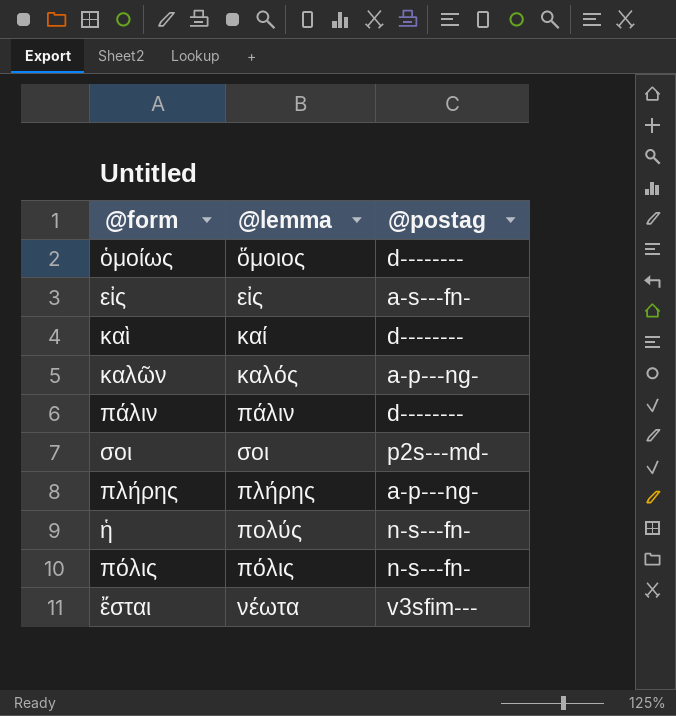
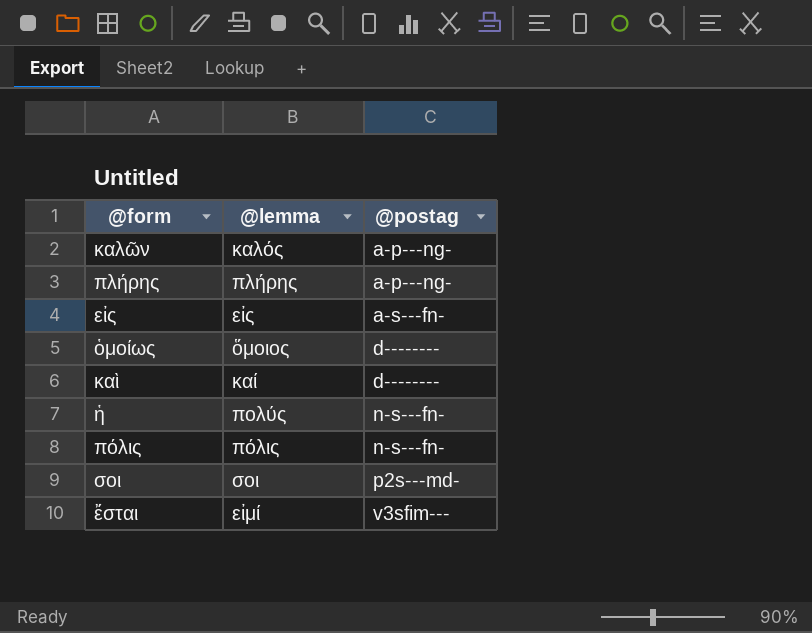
row order: none -> @postag ascending
row πάλιν: πάλιν | d-------- -> none
ἔσται | @lemma: νέωτα -> εἰμί

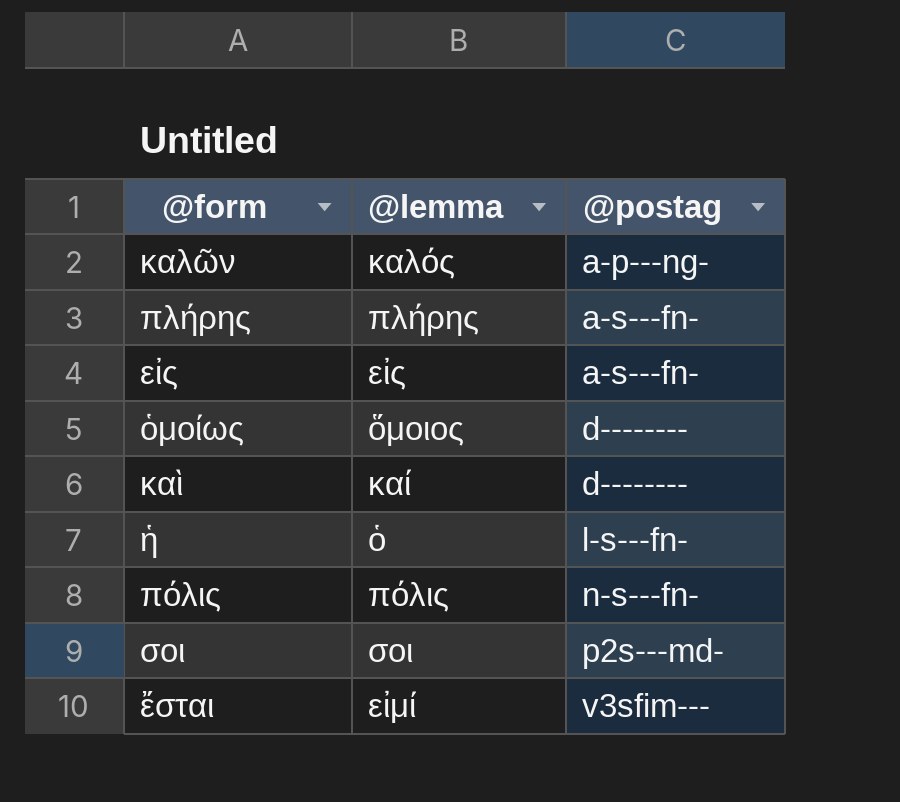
πλήρης | @postag: a-p---ng- -> a-s---fn-
ἡ | @lemma: πολύς -> ὁ
ἡ | @postag: n-s---fn- -> l-s---fn-

